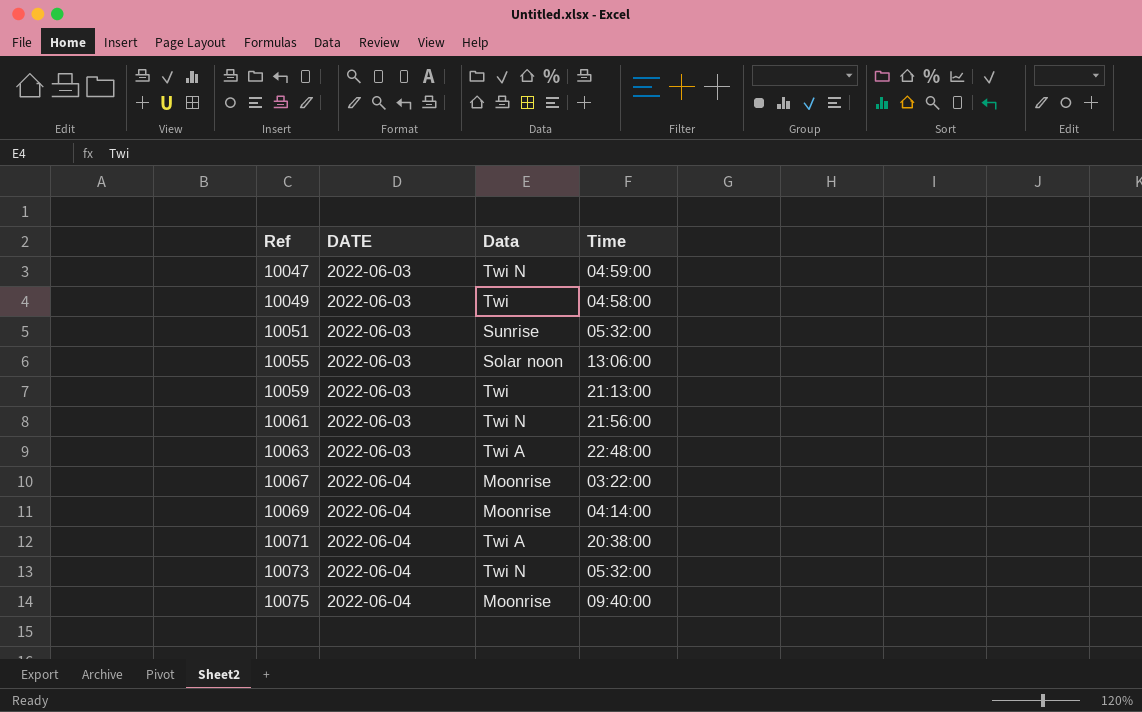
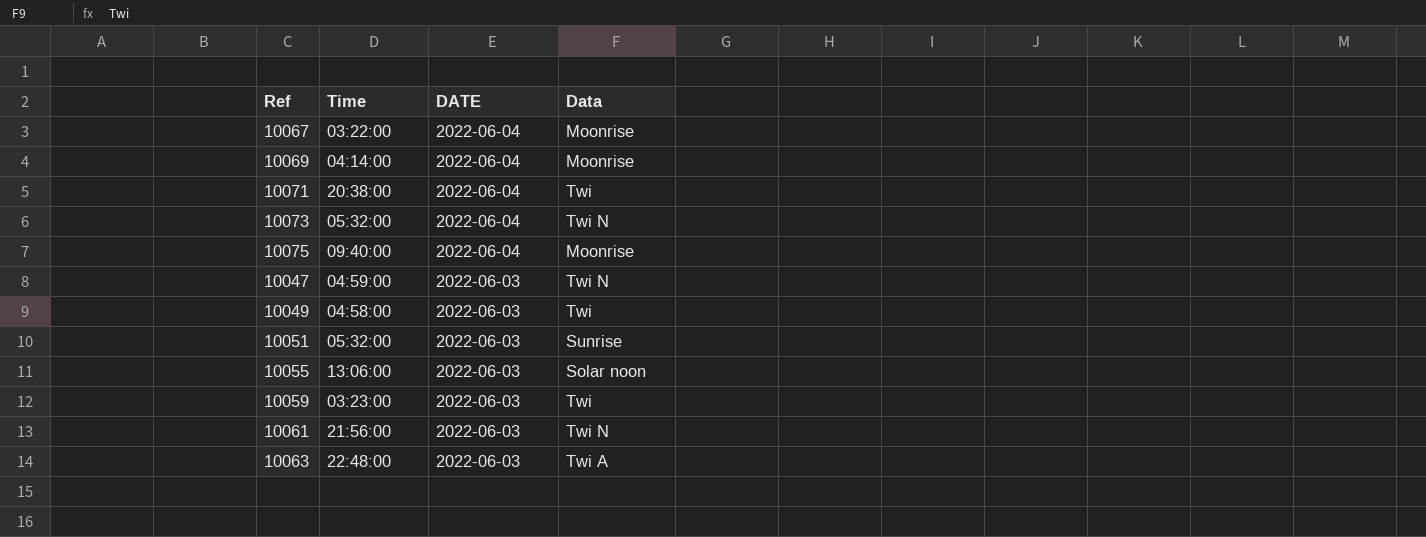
row order: Ref ascending -> DATE descending
column Time | position: 4 -> 2
10071 | Data: Twi A -> Twi
10059 | Time: 21:13:00 -> 03:23:00

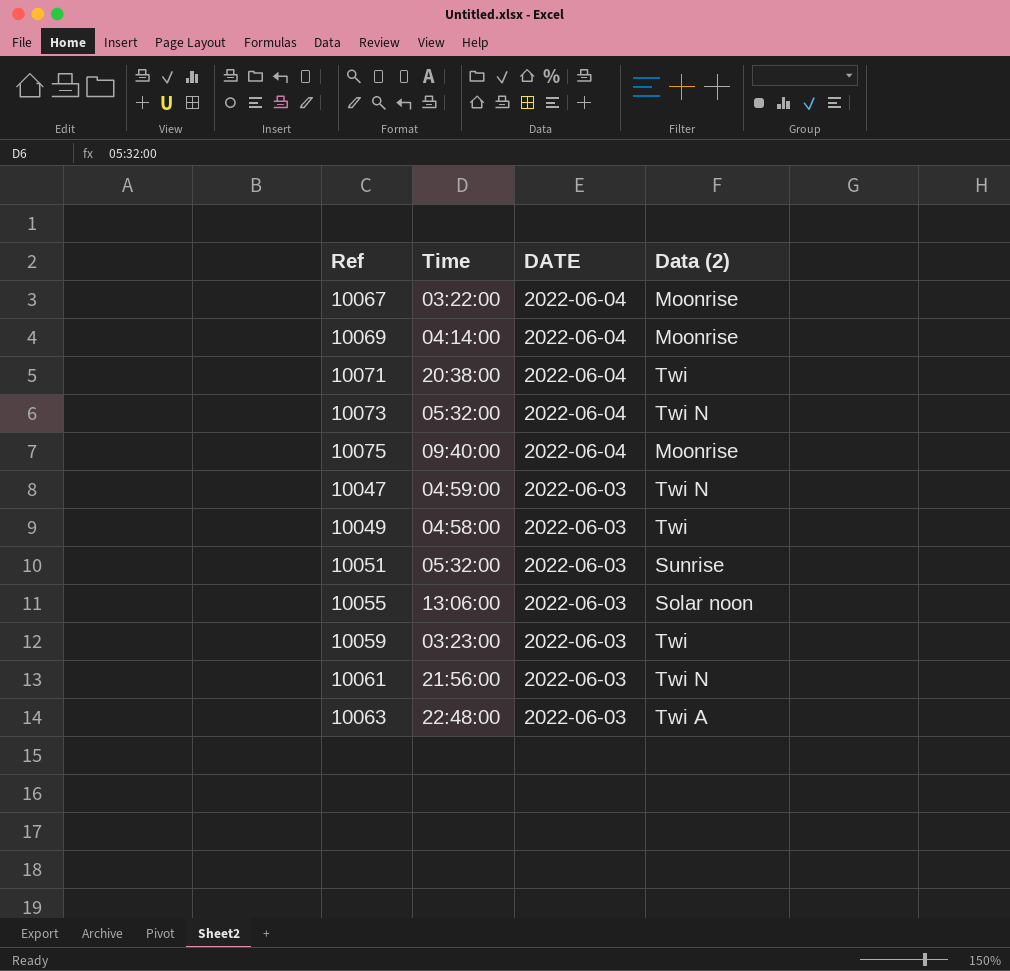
column name: Data -> Data (2)

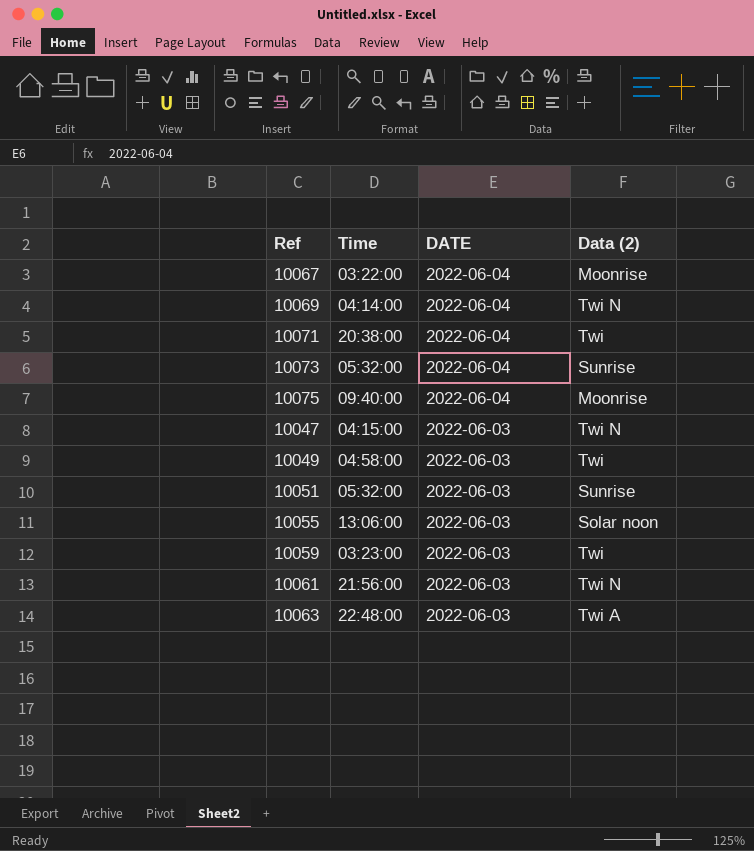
10069 | Data (2): Moonrise -> Twi N
10073 | Data (2): Twi N -> Sunrise
10047 | Time: 04:59:00 -> 04:15:00

